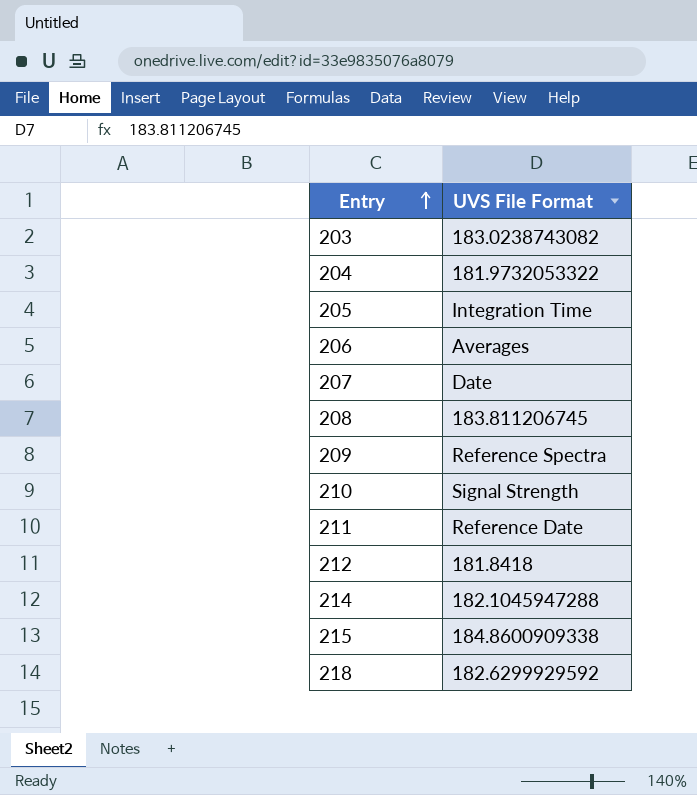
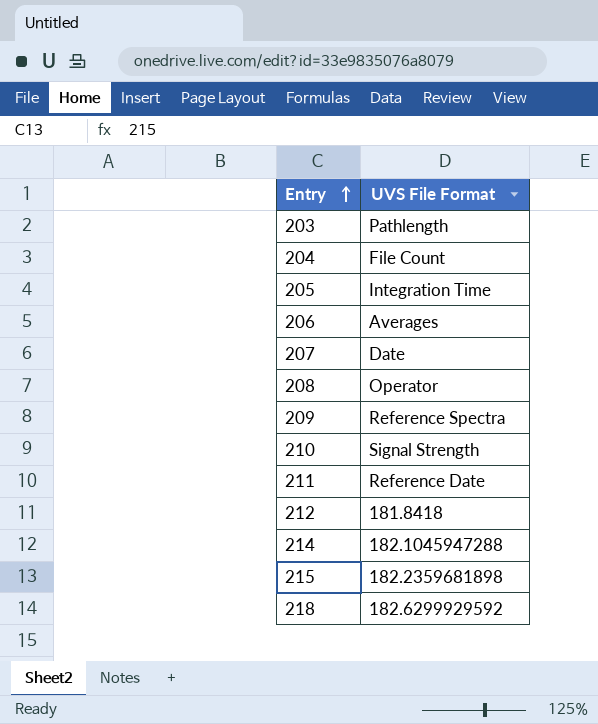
203 | UVS File Format: 183.0238743082 -> Pathlength
204 | UVS File Format: 181.9732053322 -> File Count
208 | UVS File Format: 183.811206745 -> Operator
215 | UVS File Format: 184.8600909338 -> 182.2359681898

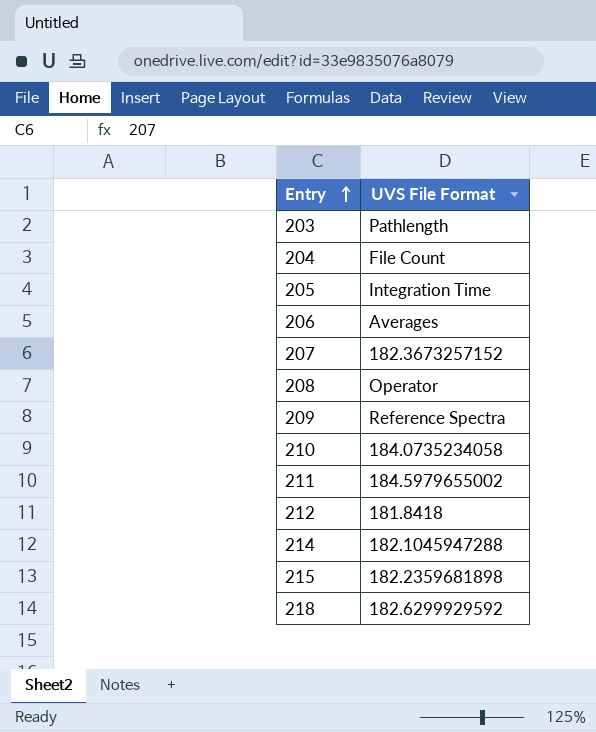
207 | UVS File Format: Date -> 182.3673257152
210 | UVS File Format: Signal Strength -> 184.0735234058
211 | UVS File Format: Reference Date -> 184.5979655002

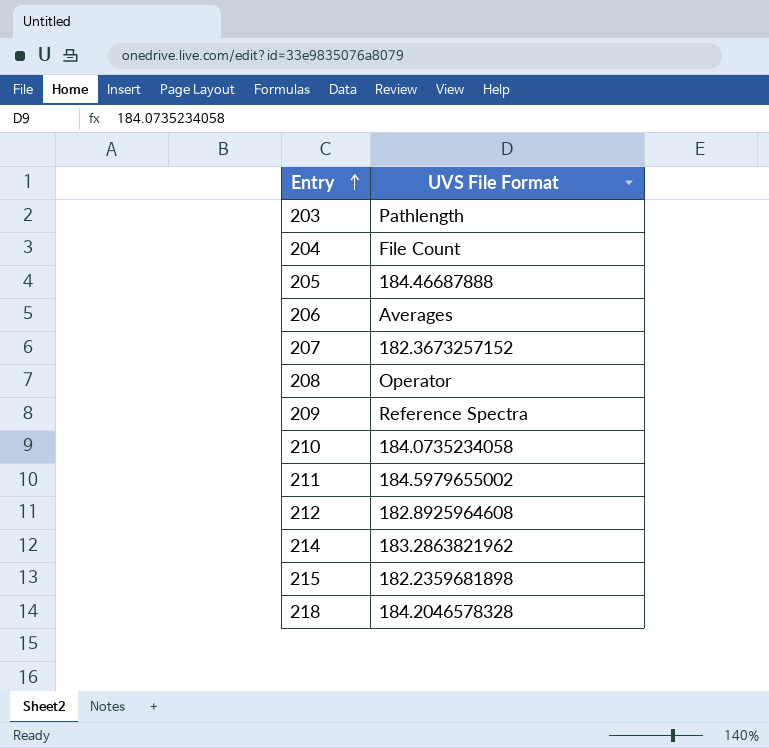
205 | UVS File Format: Integration Time -> 184.46687888
212 | UVS File Format: 181.8418 -> 182.8925964608
214 | UVS File Format: 182.1045947288 -> 183.2863821962
218 | UVS File Format: 182.6299929592 -> 184.2046578328

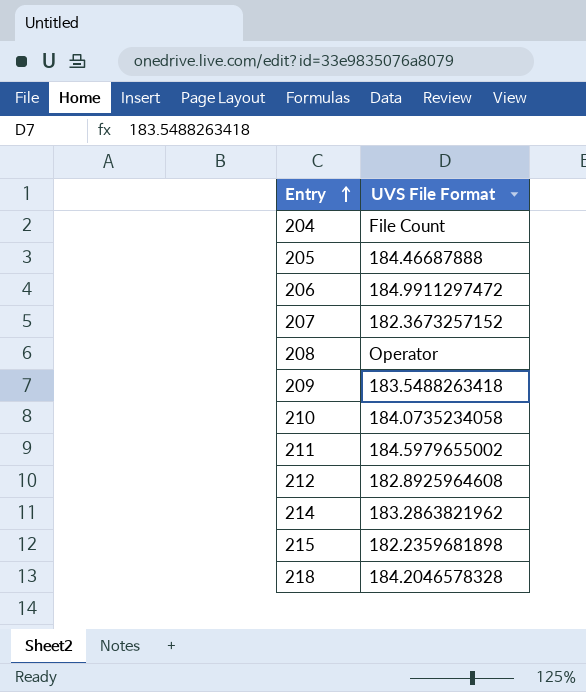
row 203: Pathlength -> none
206 | UVS File Format: Averages -> 184.9911297472
209 | UVS File Format: Reference Spectra -> 183.5488263418

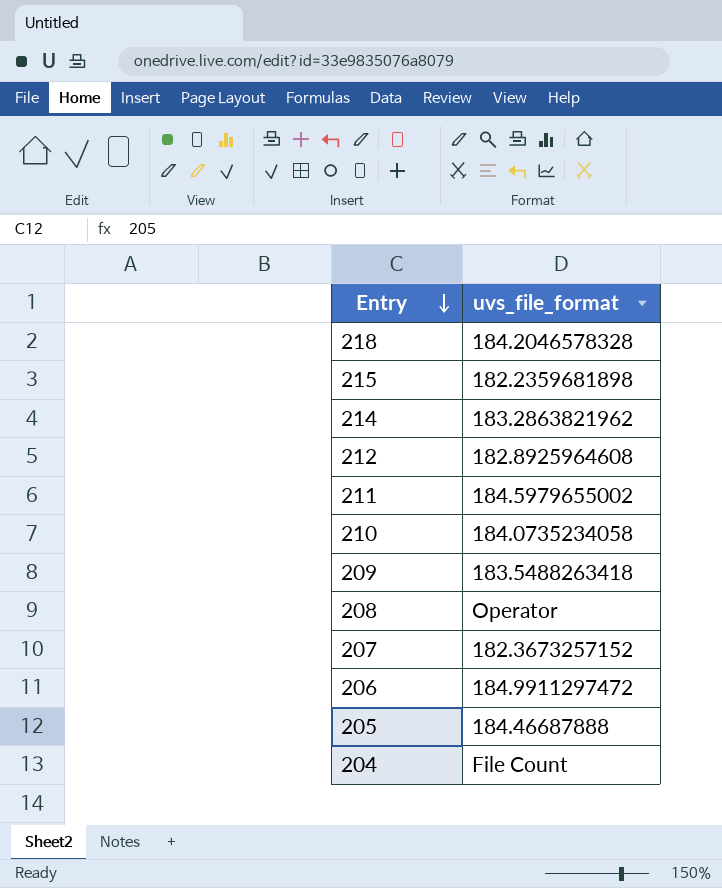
row order: Entry ascending -> Entry descending
column name: UVS File Format -> uvs_file_format

